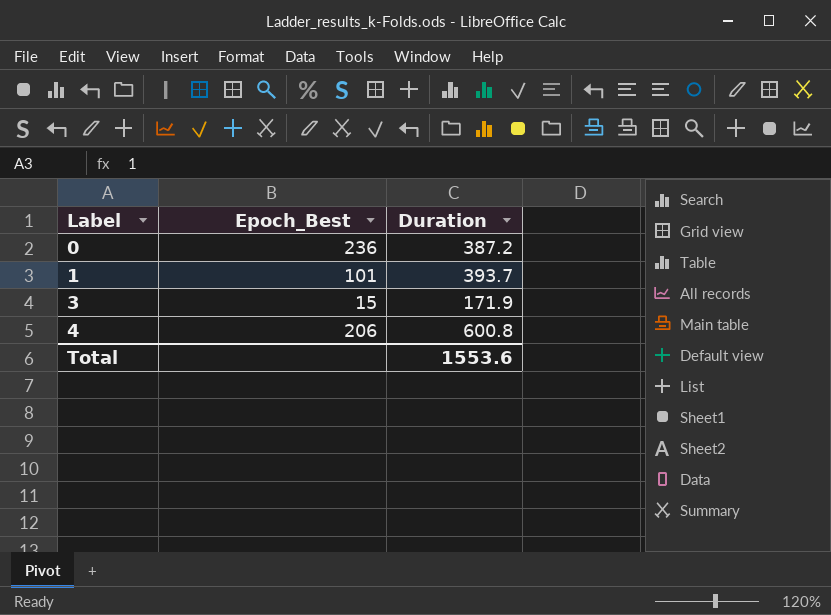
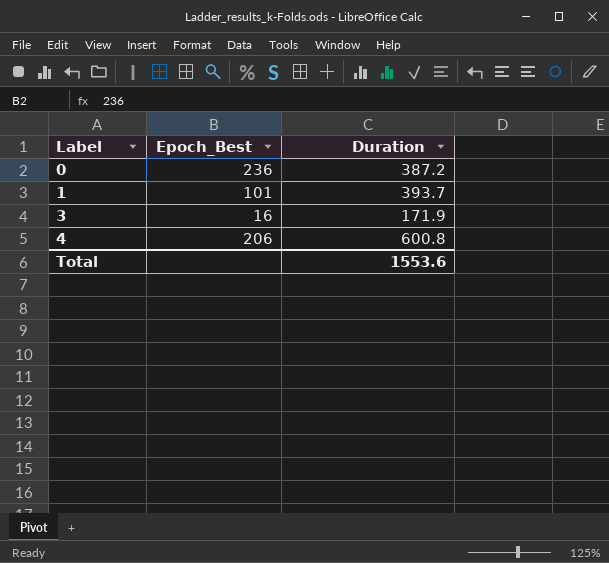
3 | Epoch_Best: 15 -> 16

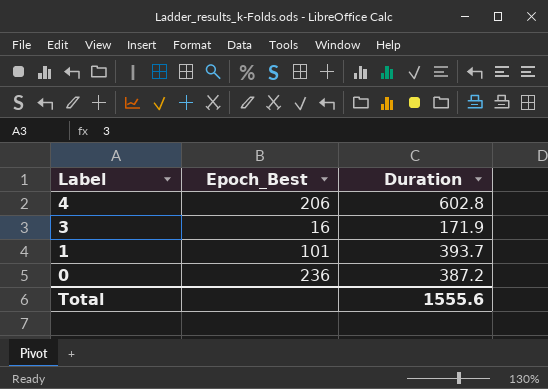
row order: Label ascending -> Label descending
4 | Duration: 600.8 -> 602.8
Total | Duration: 1553.6 -> 1555.6

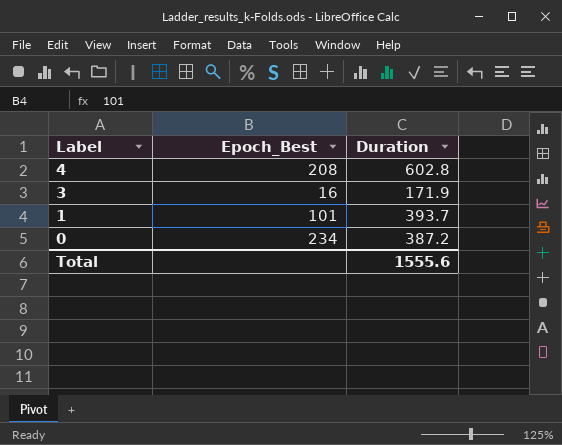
4 | Epoch_Best: 206 -> 208
0 | Epoch_Best: 236 -> 234

